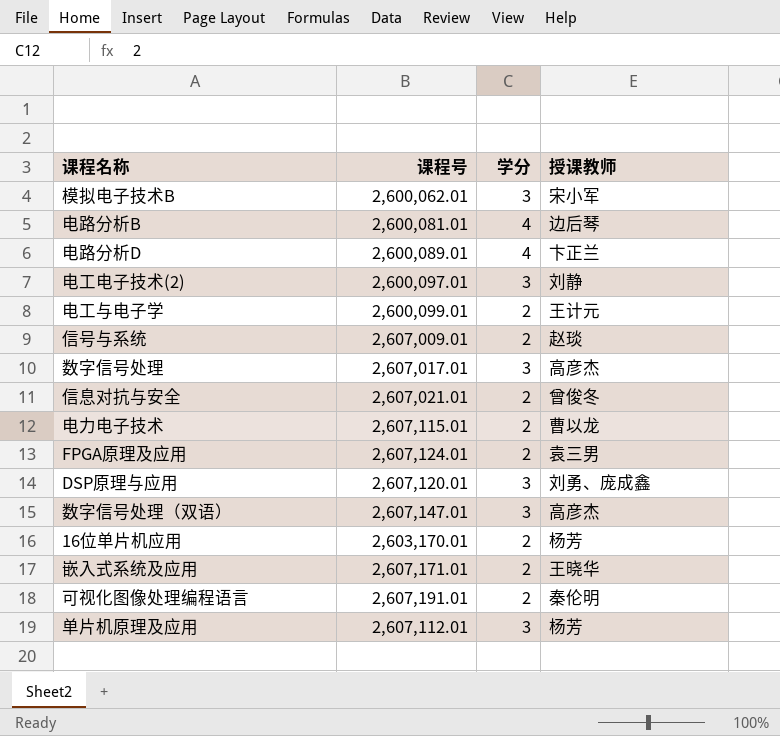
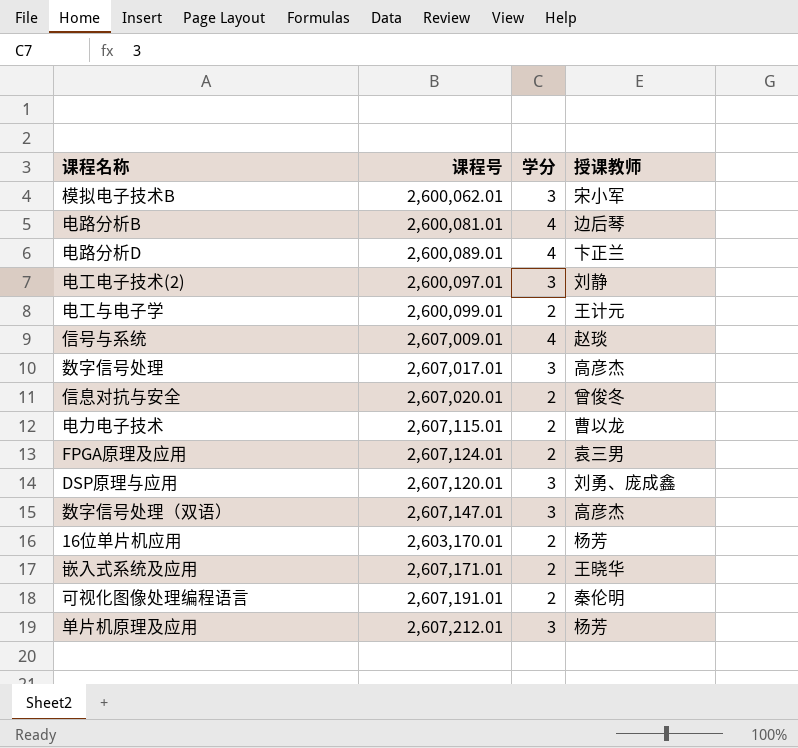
信号与系统 | 学分: 2 -> 4
信息对抗与安全 | 课程号: 2,607,021.01 -> 2,607,020.01
单片机原理及应用 | 课程号: 2,607,112.01 -> 2,607,212.01

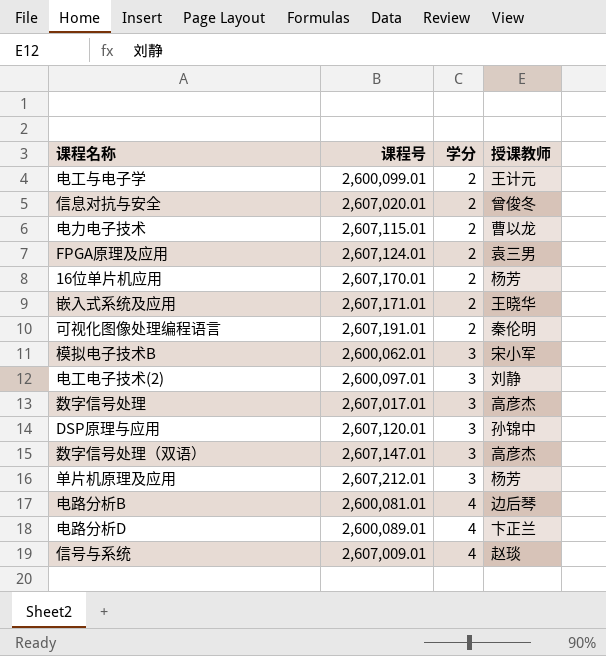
row order: none -> 学分 ascending
16位单片机应用 | 课程号: 2,603,170.01 -> 2,607,170.01
DSP原理与应用 | 授课教师: 刘勇、庞成鑫 -> 孙锦中

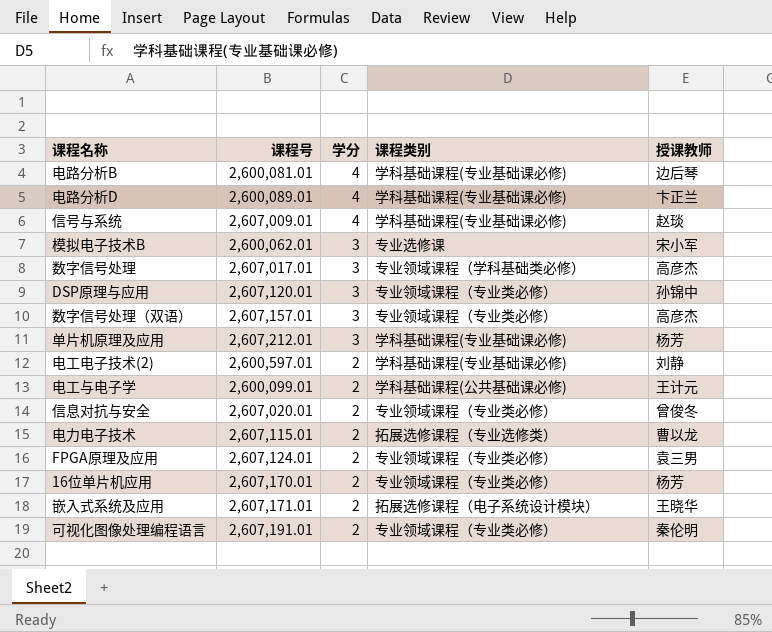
row order: 学分 ascending -> 学分 descending
column 课程类别 | position: none -> 4
数字信号处理（双语） | 课程号: 2,607,147.01 -> 2,607,157.01
电工电子技术(2) | 课程号: 2,600,097.01 -> 2,600,597.01
电工电子技术(2) | 学分: 3 -> 2

